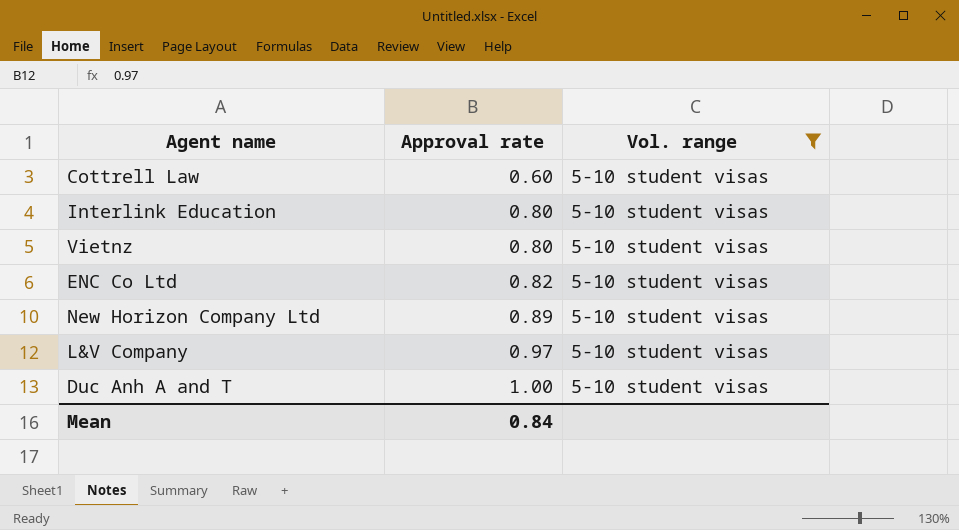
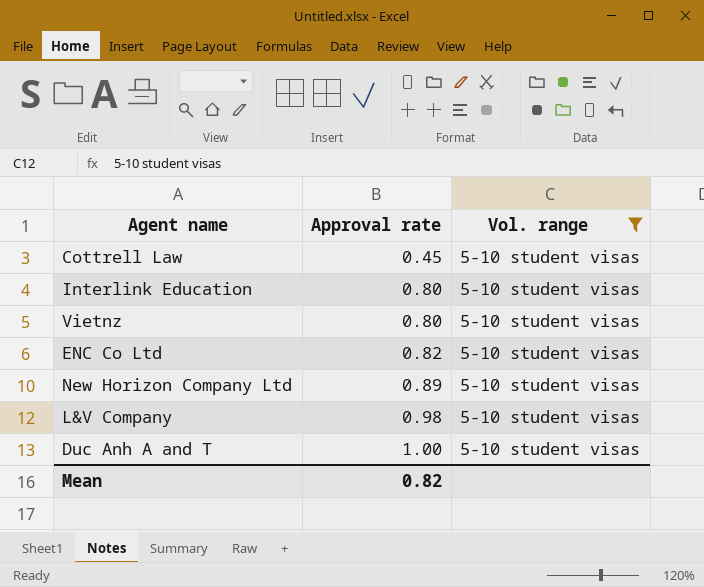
Cottrell Law | Approval rate: 0.60 -> 0.45
L&V Company | Approval rate: 0.97 -> 0.98
Mean | Approval rate: 0.84 -> 0.82

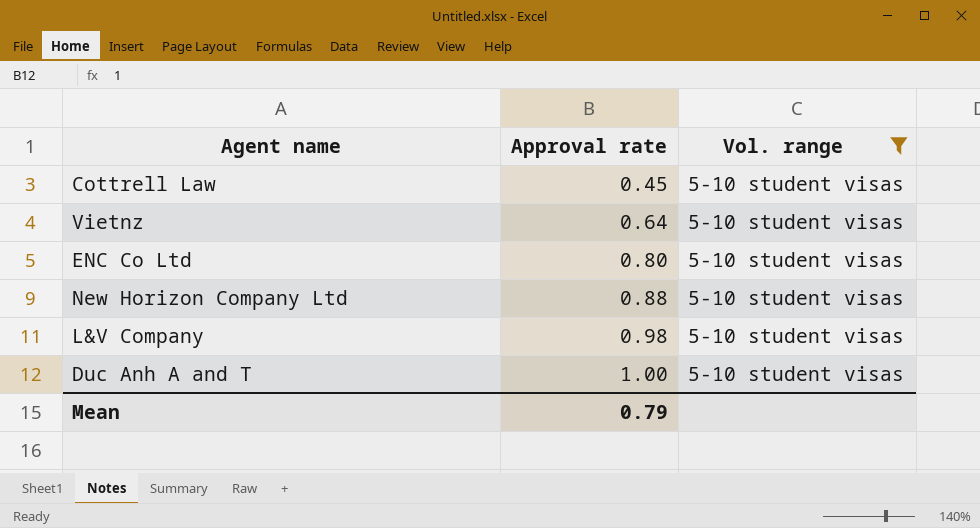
row Interlink Education: 0.80 | 5-10 student visas -> none
Vietnz | Approval rate: 0.80 -> 0.64
ENC Co Ltd | Approval rate: 0.82 -> 0.80
New Horizon Company Ltd | Approval rate: 0.89 -> 0.88
Mean | Approval rate: 0.82 -> 0.79

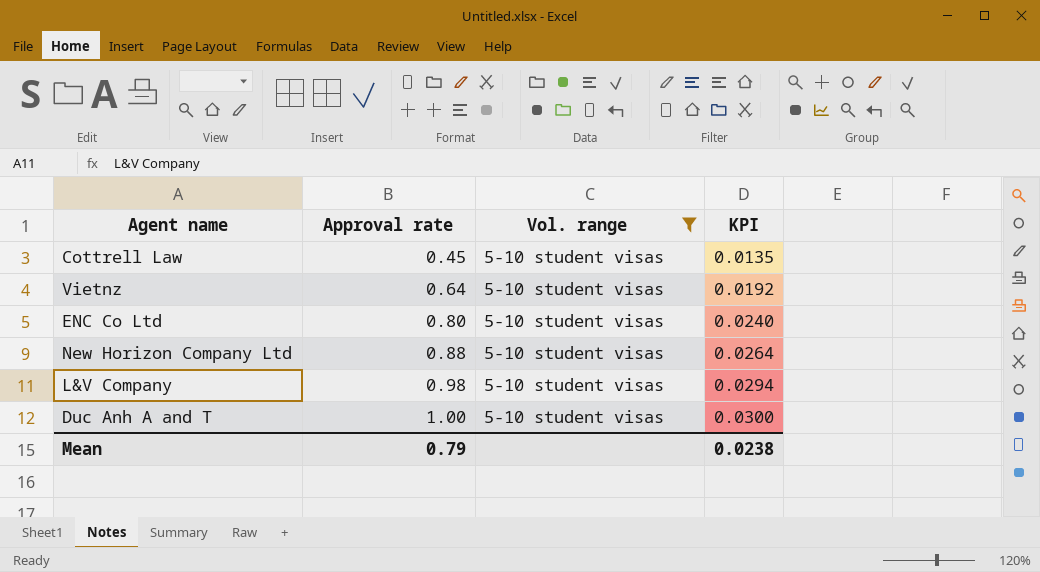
column KPI | formula: none -> [Approval rate] * 0.03

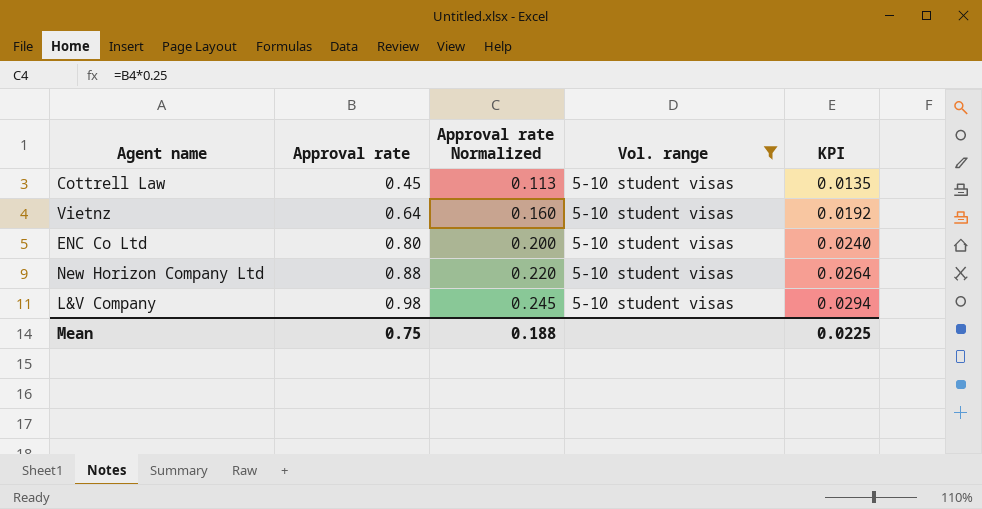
column Approval rate Normalized | formula: none -> [Approval rate] * 0.25
row Duc Anh A and T: 1.00 | 5-10 student visas | 0.0300 -> none
Mean | Approval rate: 0.79 -> 0.75
Mean | KPI: 0.0238 -> 0.0225

